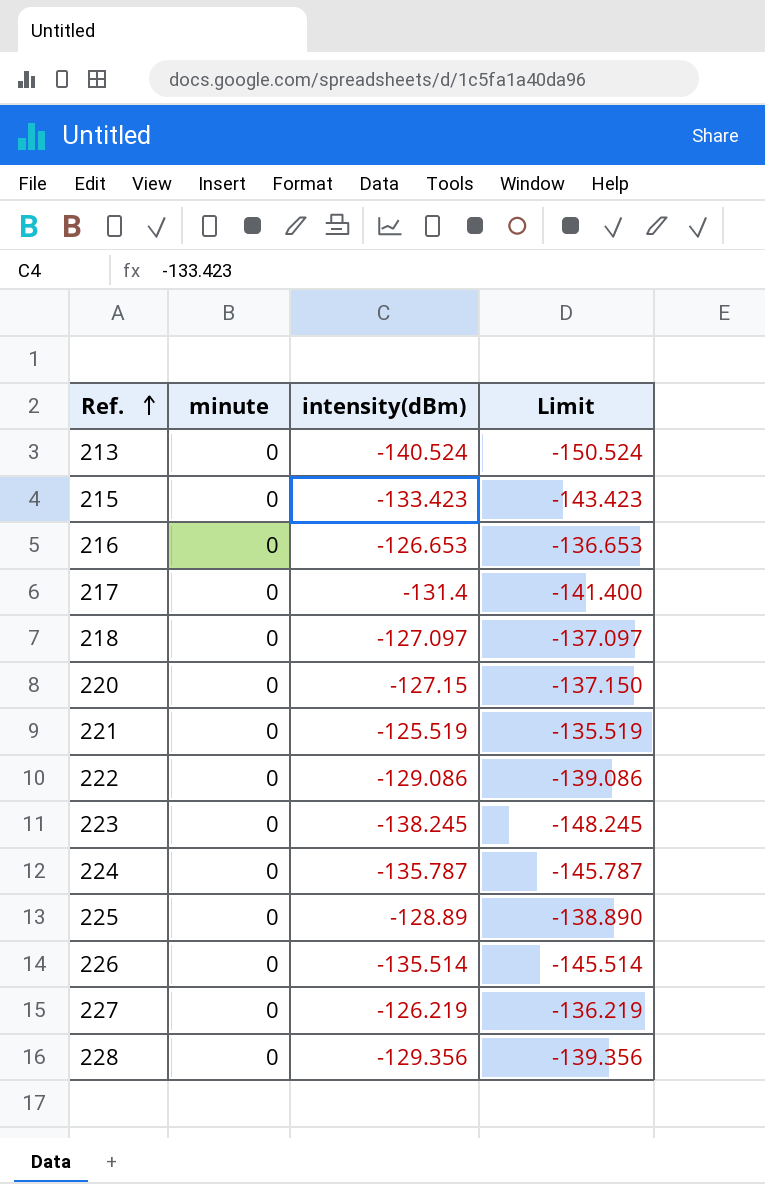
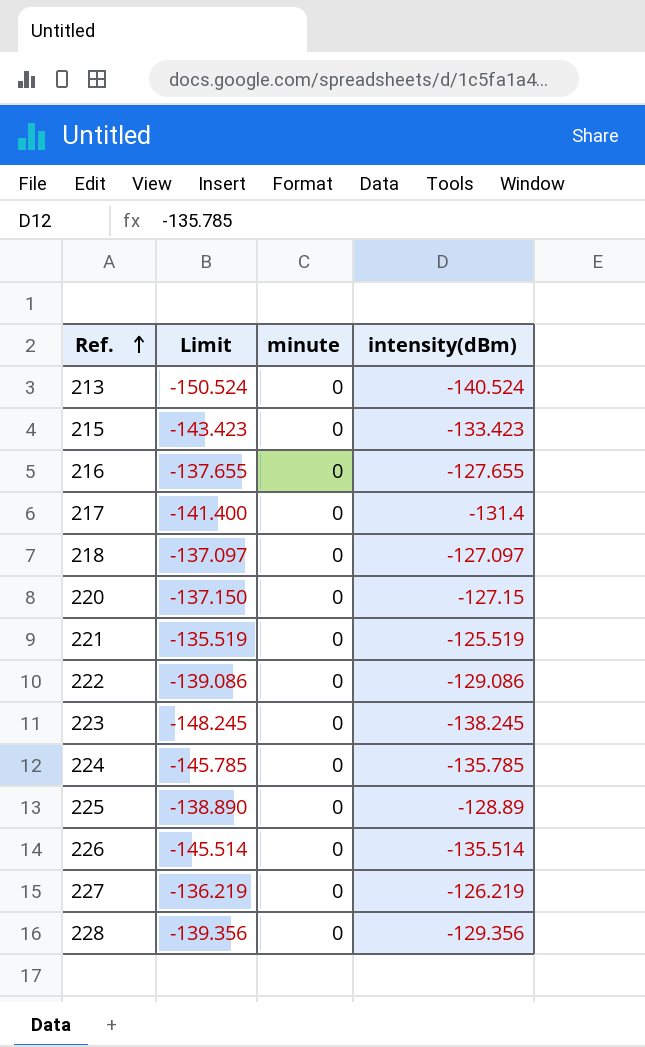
column Limit | position: 4 -> 2
216 | Limit: -136.653 -> -137.655
216 | intensity(dBm): -126.653 -> -127.655
224 | Limit: -145.787 -> -145.785
224 | intensity(dBm): -135.787 -> -135.785

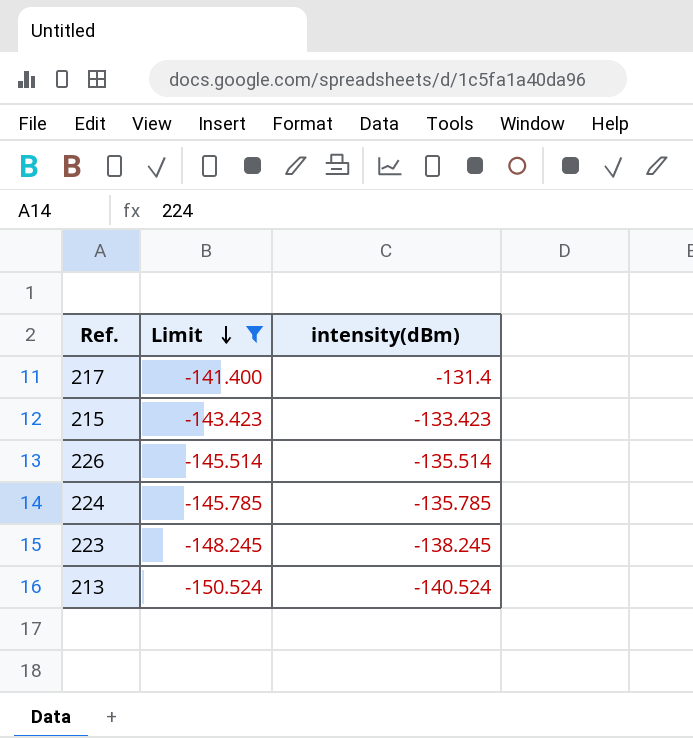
filter: none -> Limit <= -141.400
row order: Ref. ascending -> Limit descending
column minute | position: 3 -> none

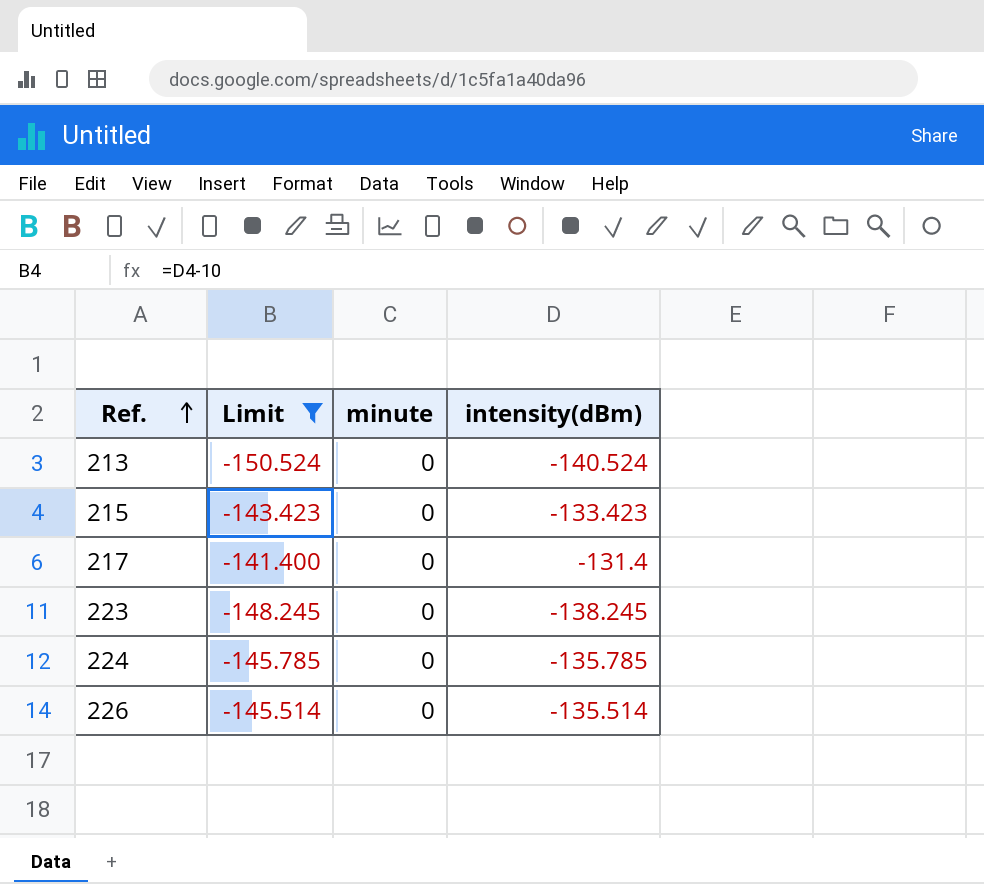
row order: Limit descending -> Ref. ascending
column minute | position: none -> 3

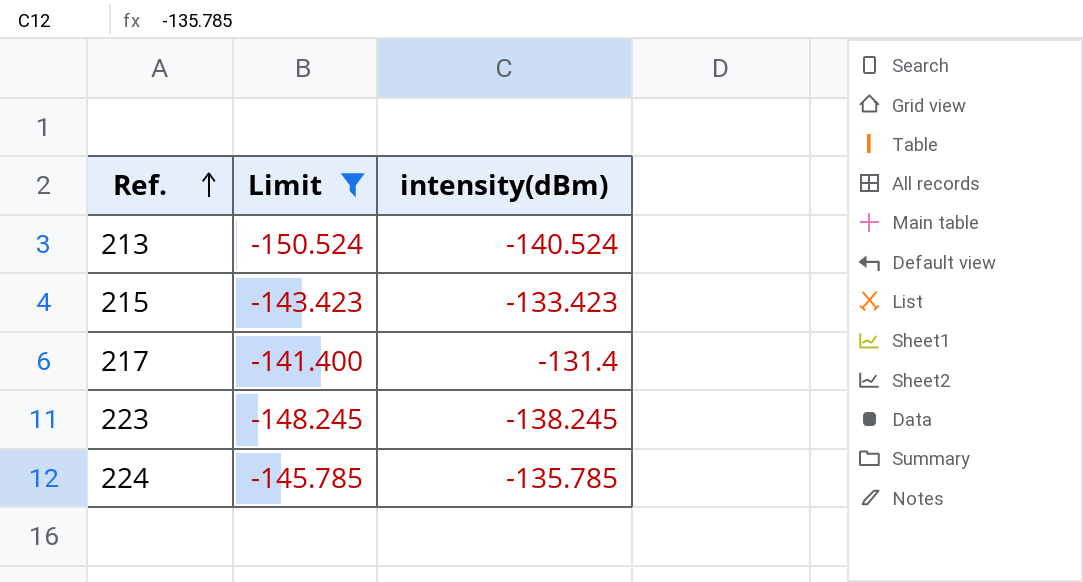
column minute | position: 3 -> none
row 226: -145.514 | 0 | -135.514 -> none

